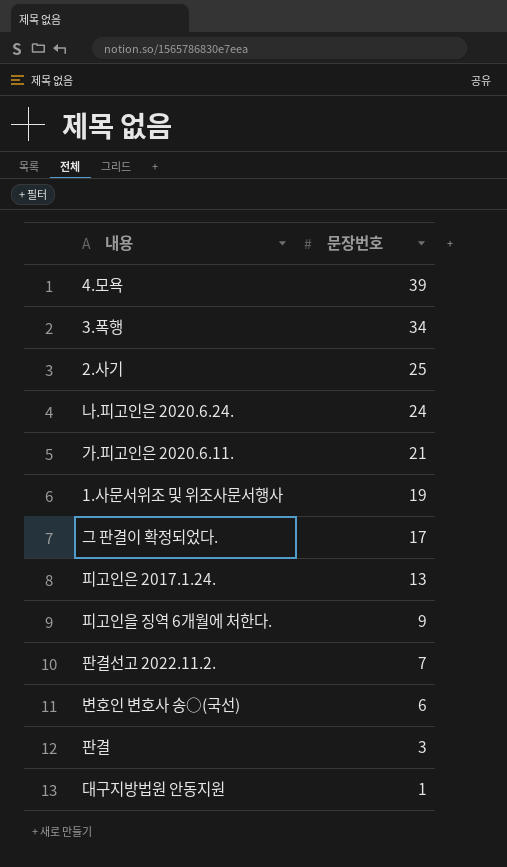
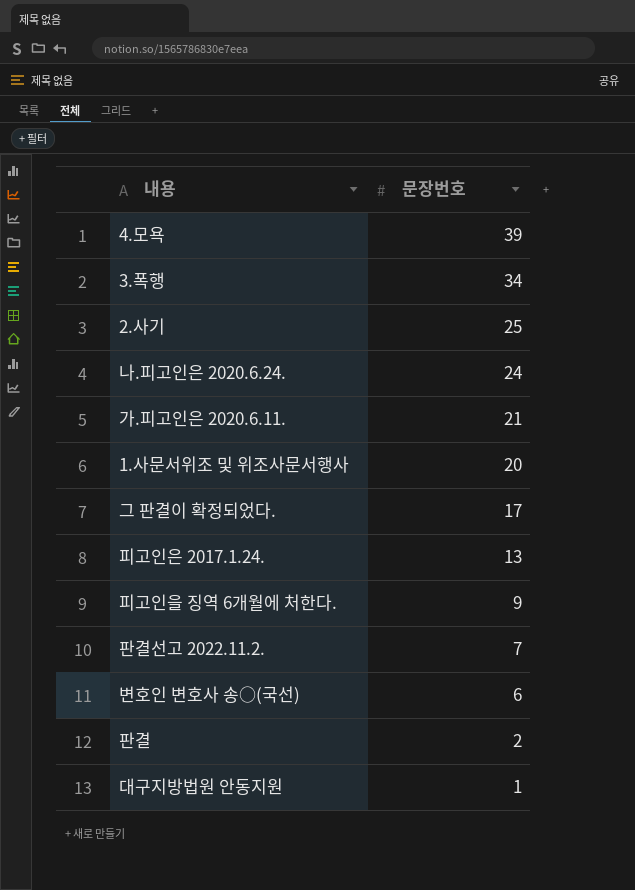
1.사문서위조 및 위조사문서행사 | 문장번호: 19 -> 20
판결 | 문장번호: 3 -> 2

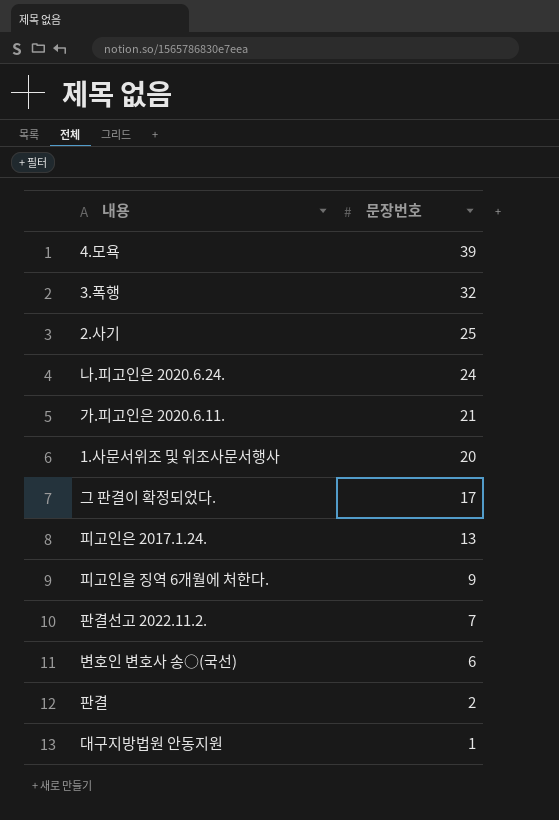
3.폭행 | 문장번호: 34 -> 32

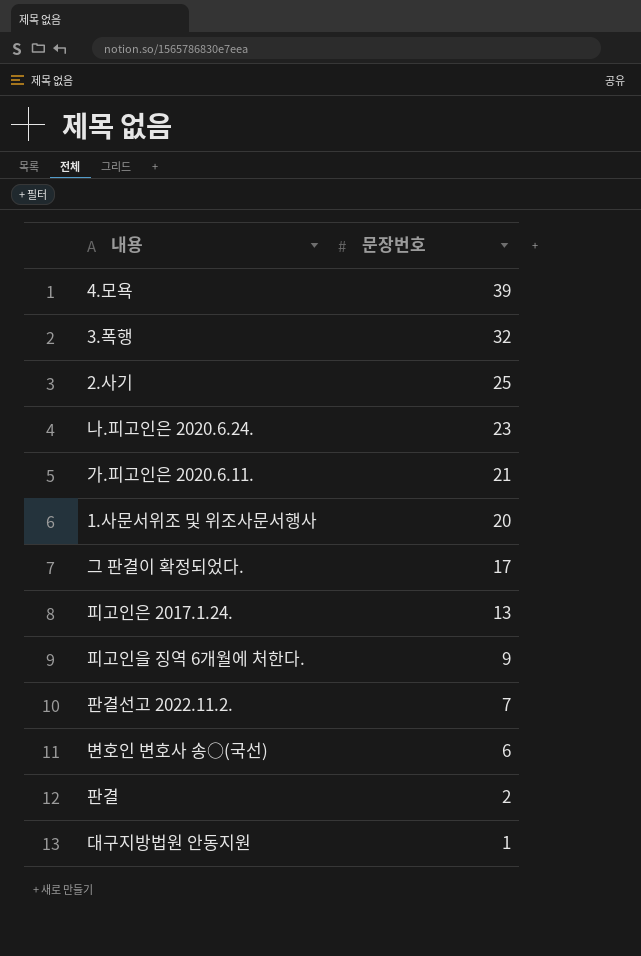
나.피고인은 2020.6.24. | 문장번호: 24 -> 23

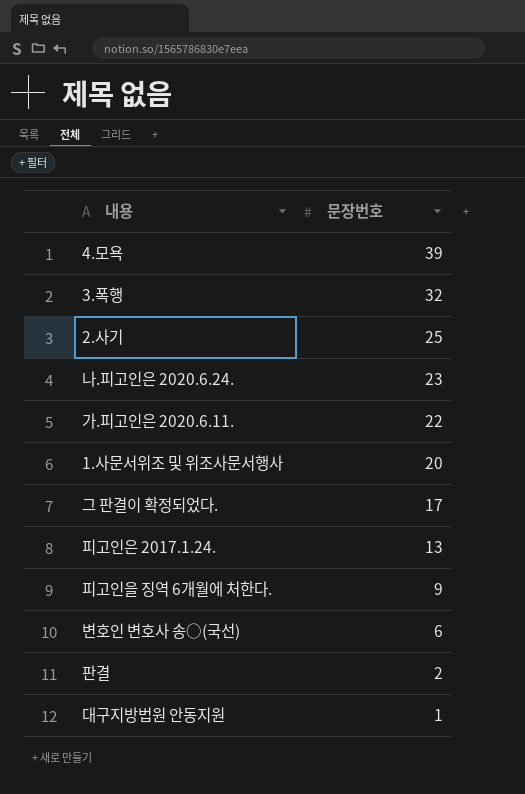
row 판결선고 2022.11.2.: 7 -> none
가.피고인은 2020.6.11. | 문장번호: 21 -> 22

